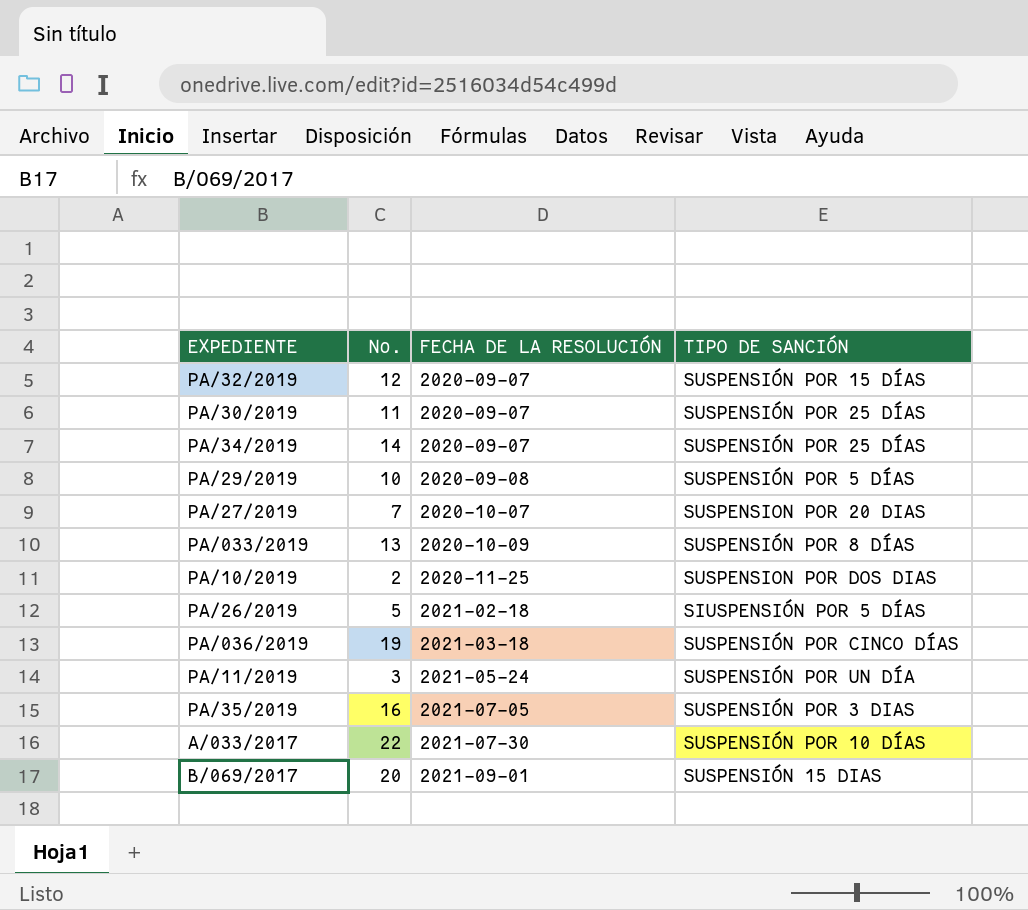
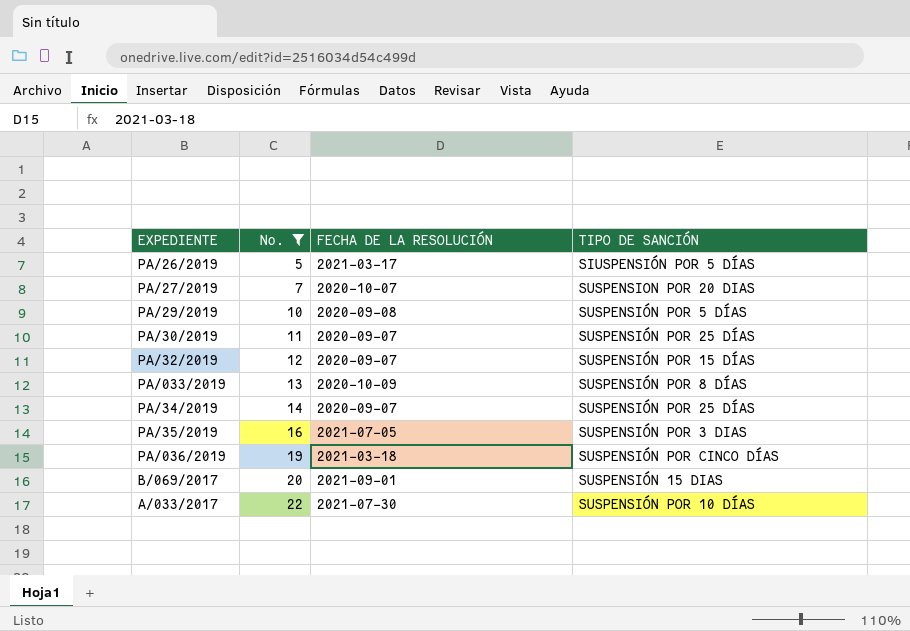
filter: none -> No. >= 5
row order: FECHA DE LA RESOLUCIÓN ascending -> No. ascending
PA/26/2019 | FECHA DE LA RESOLUCIÓN: 2021-02-18 -> 2021-03-17

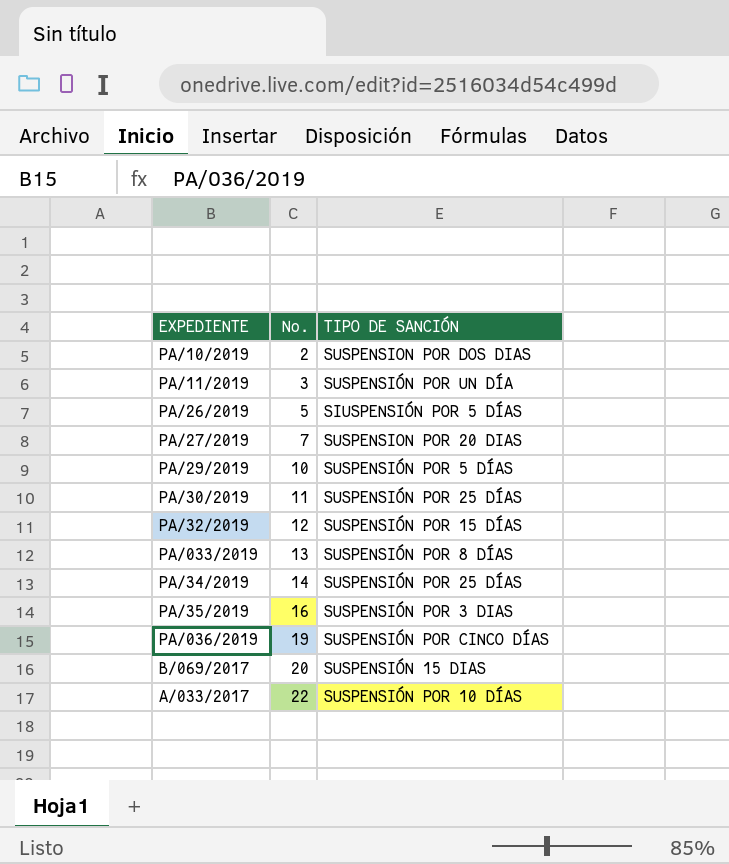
filter: No. >= 5 -> none
column FECHA DE LA RESOLUCIÓN | position: 3 -> none

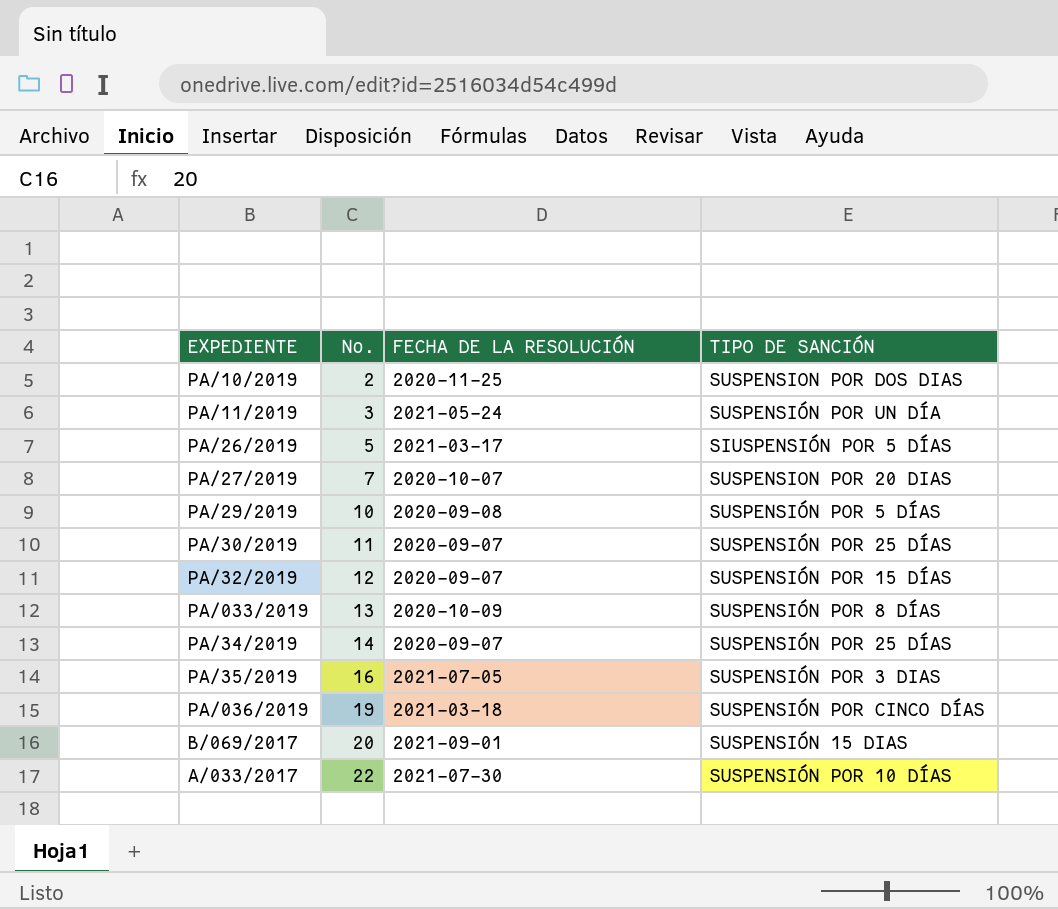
column FECHA DE LA RESOLUCIÓN | position: none -> 3

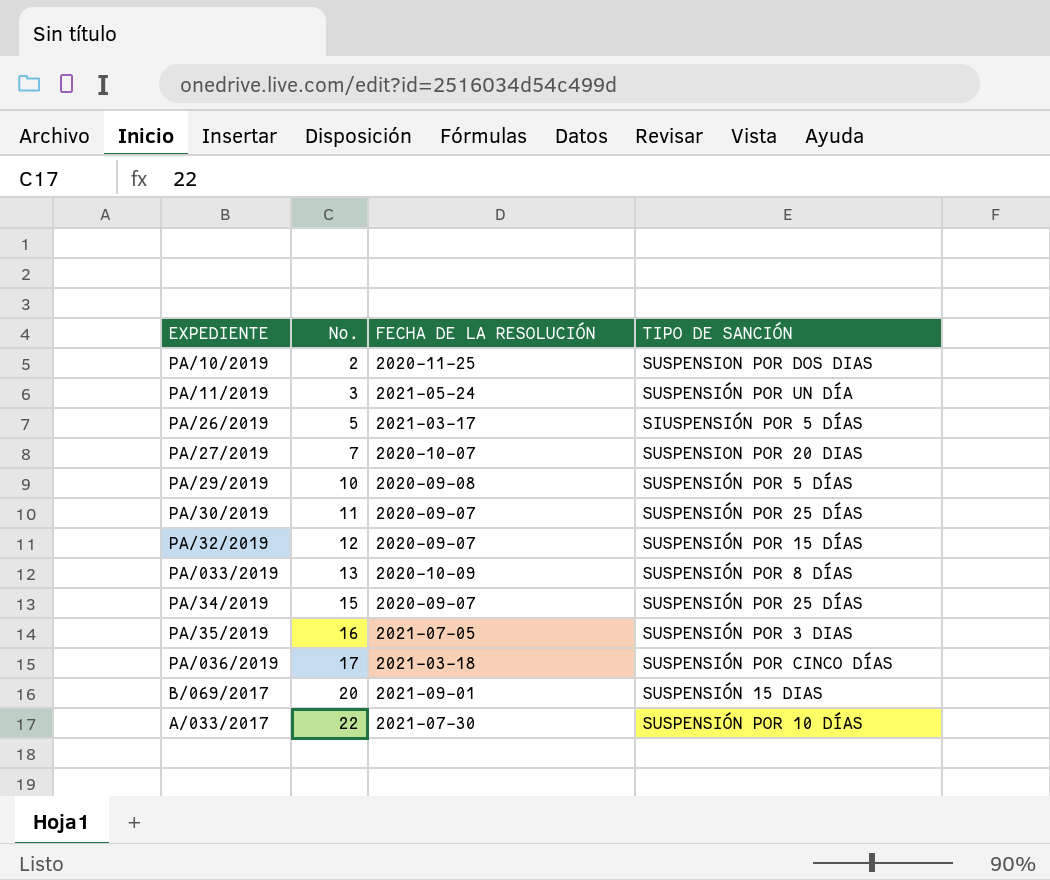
PA/34/2019 | No.: 14 -> 15
PA/036/2019 | No.: 19 -> 17

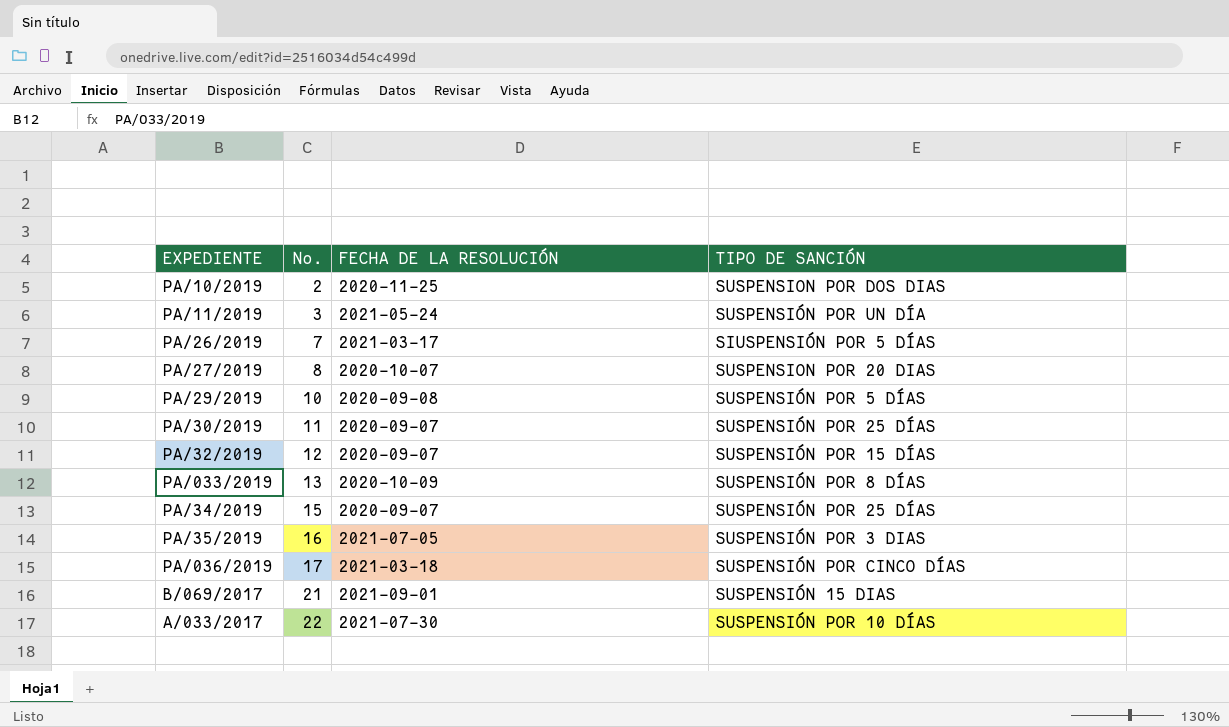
PA/26/2019 | No.: 5 -> 7
PA/27/2019 | No.: 7 -> 8
B/069/2017 | No.: 20 -> 21

